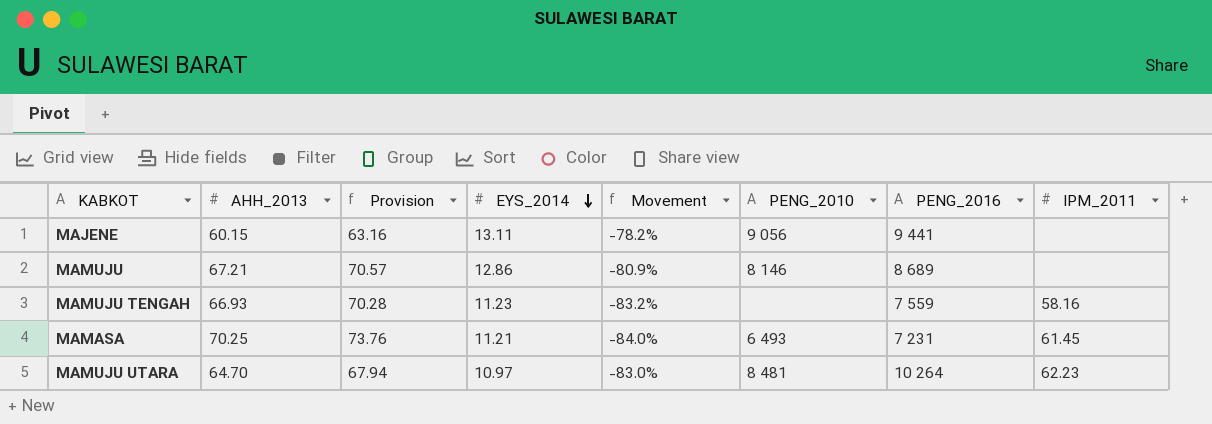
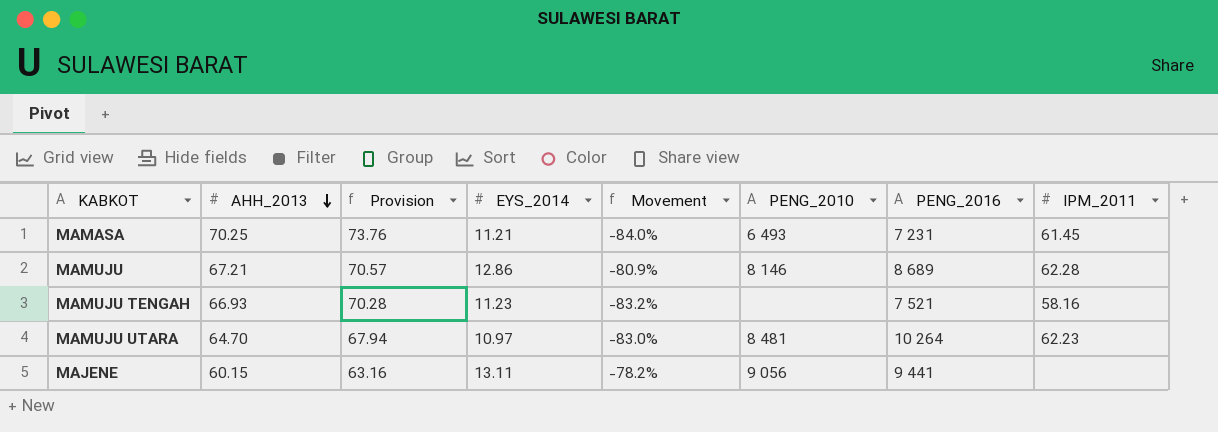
row order: EYS_2014 descending -> AHH_2013 descending
MAMUJU | IPM_2011: none -> 62.28
MAMUJU TENGAH | PENG_2016: 7 559 -> 7 521

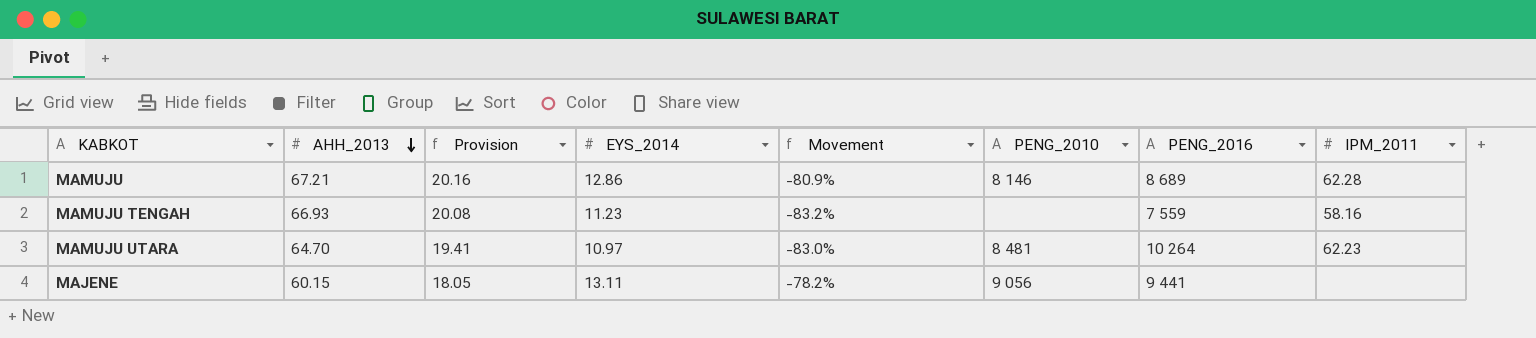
column Provision | formula: [AHH_2013] * 1.05 -> [AHH_2013] * 0.3
row MAMASA: 70.25 | 73.76 | 11.21 | -84.0% | 6 493 | 7 231 | 61.45 -> none
MAMUJU TENGAH | PENG_2016: 7 521 -> 7 559

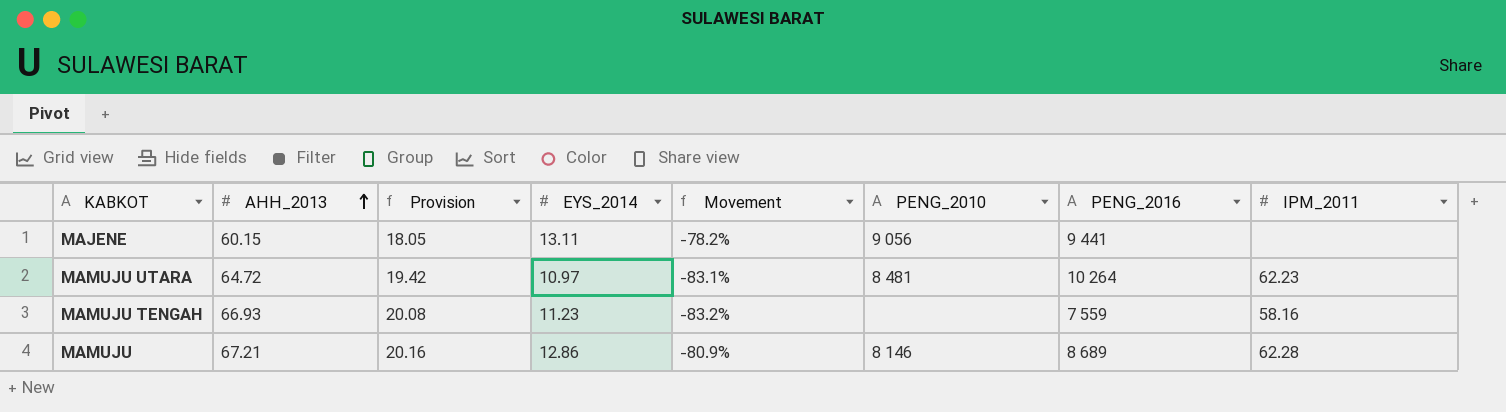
row order: AHH_2013 descending -> AHH_2013 ascending
MAMUJU UTARA | AHH_2013: 64.70 -> 64.72
MAMUJU UTARA | Provision: 19.41 -> 19.42
MAMUJU UTARA | Movement: -83.0% -> -83.1%

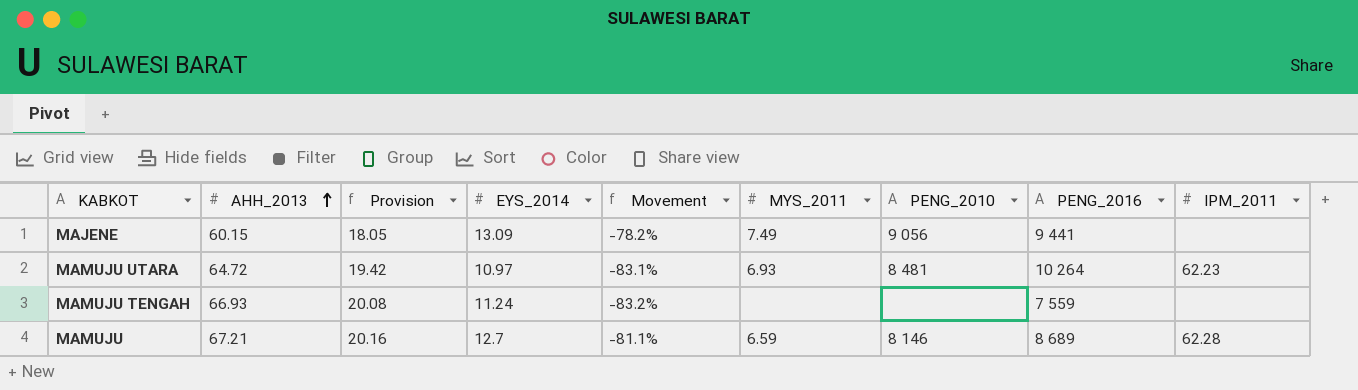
column MYS_2011 | position: none -> 6
MAJENE | EYS_2014: 13.11 -> 13.09
MAMUJU TENGAH | EYS_2014: 11.23 -> 11.24
MAMUJU TENGAH | IPM_2011: 58.16 -> none
MAMUJU | EYS_2014: 12.86 -> 12.7
MAMUJU | Movement: -80.9% -> -81.1%

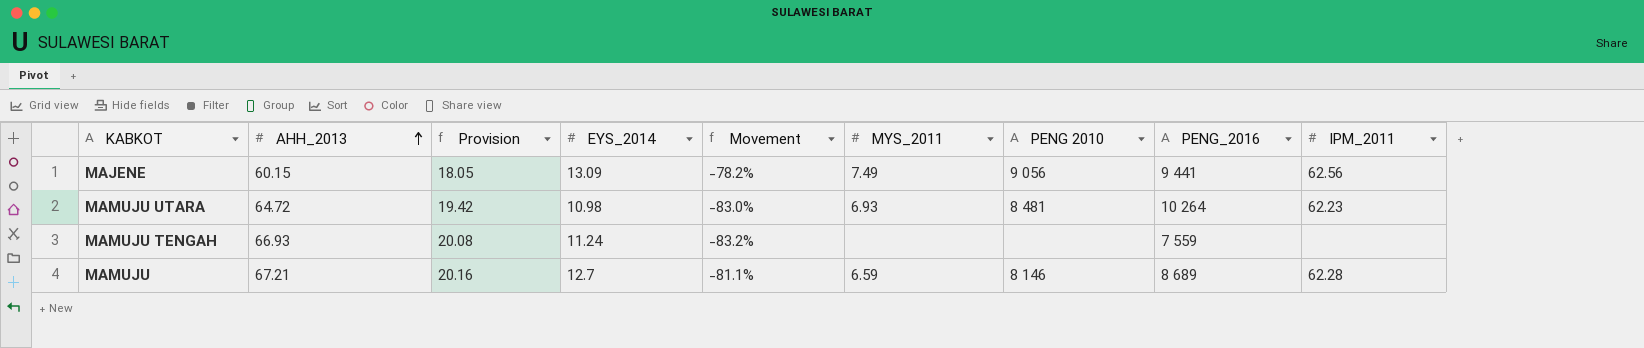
column name: PENG_2010 -> PENG 2010
MAJENE | IPM_2011: none -> 62.56
MAMUJU UTARA | EYS_2014: 10.97 -> 10.98
MAMUJU UTARA | Movement: -83.1% -> -83.0%

